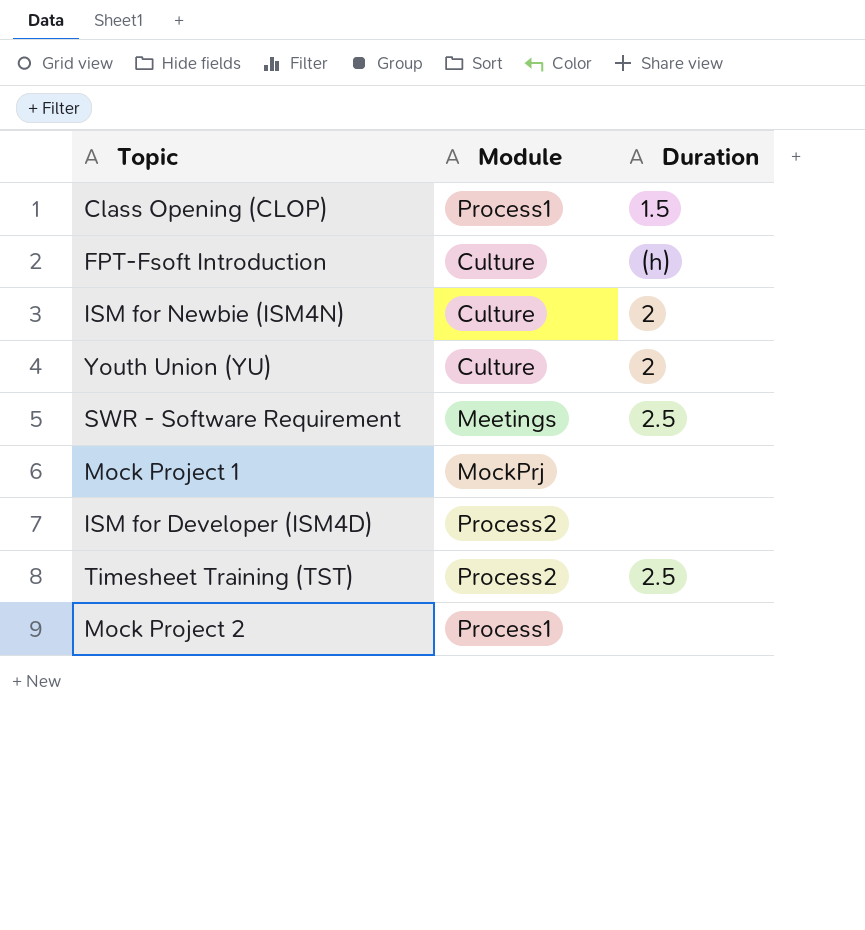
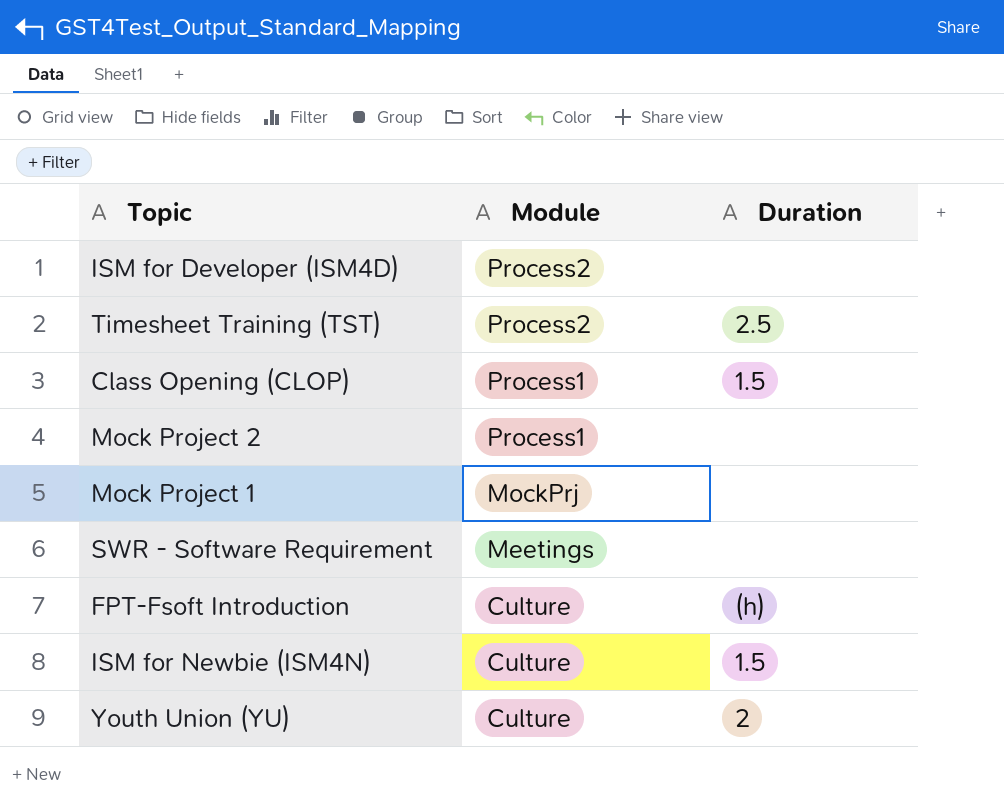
row order: none -> Module descending
SWR - Software Requirement | Duration: 2.5 -> none
ISM for Newbie (ISM4N) | Duration: 2 -> 1.5

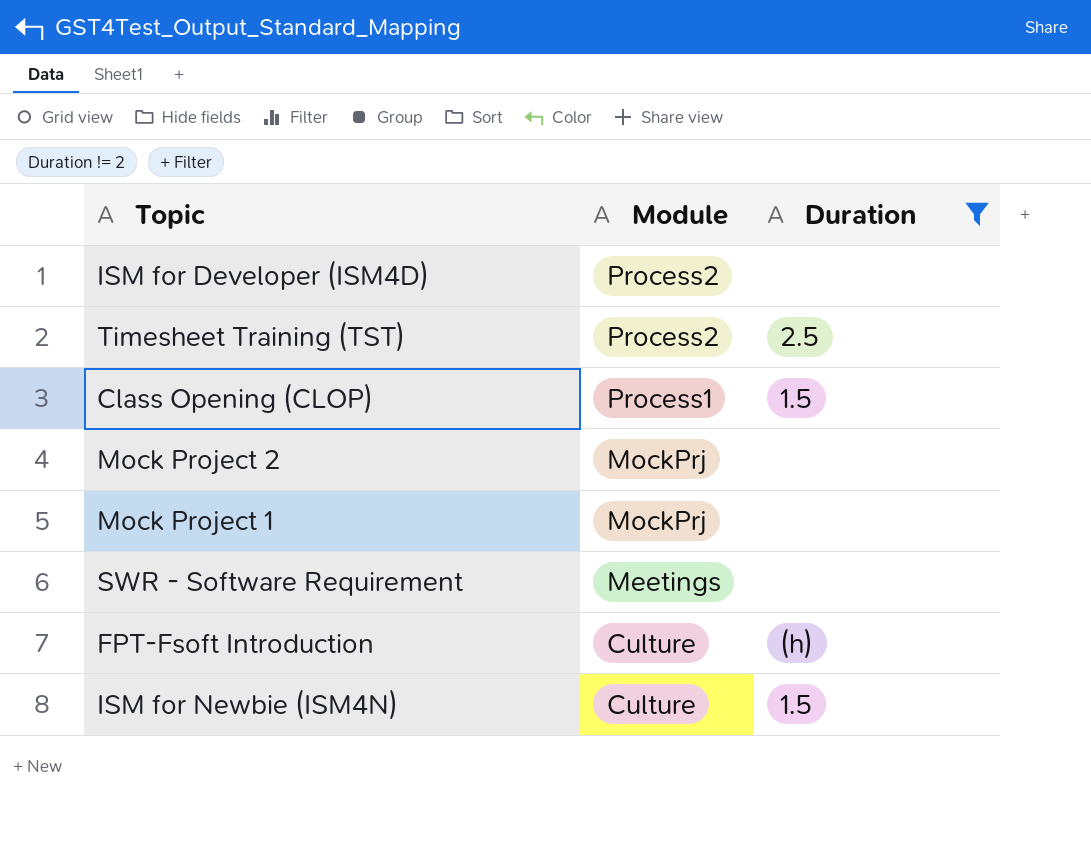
filter: none -> Duration != 2
Mock Project 2 | Module: Process1 -> MockPrj

